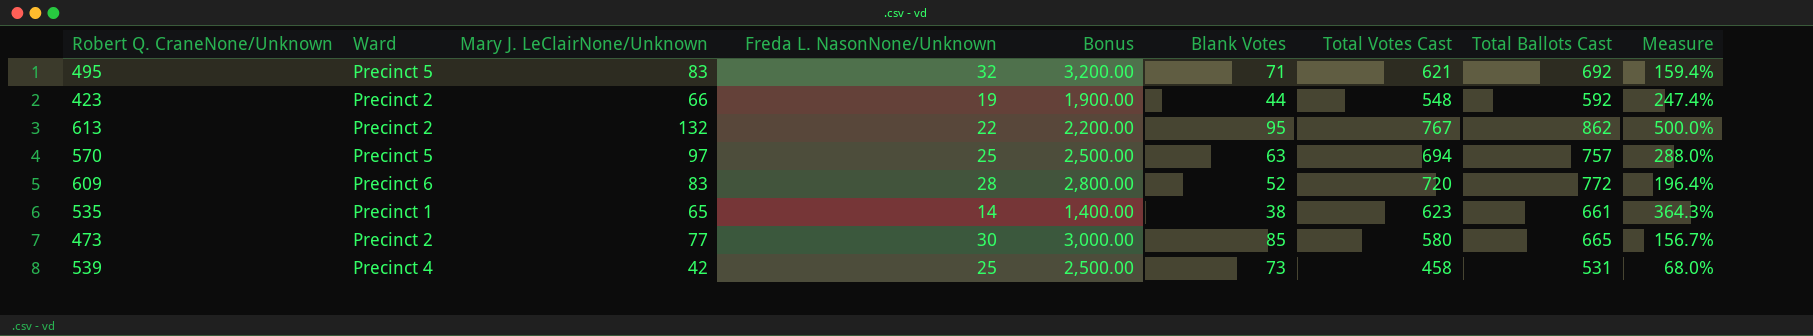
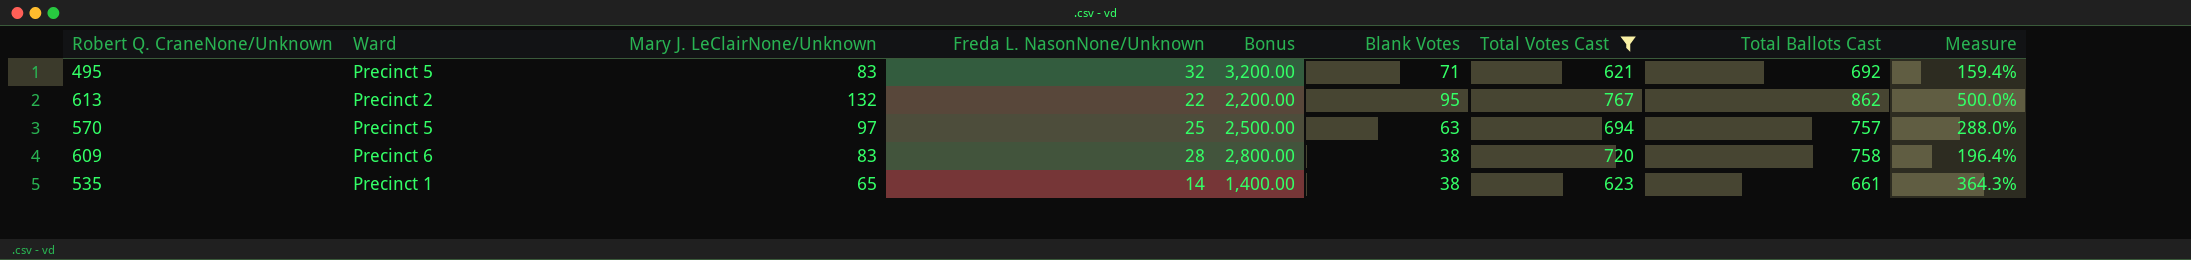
filter: none -> Total Votes Cast >= 621
609 | Blank Votes: 52 -> 38
609 | Total Ballots Cast: 772 -> 758

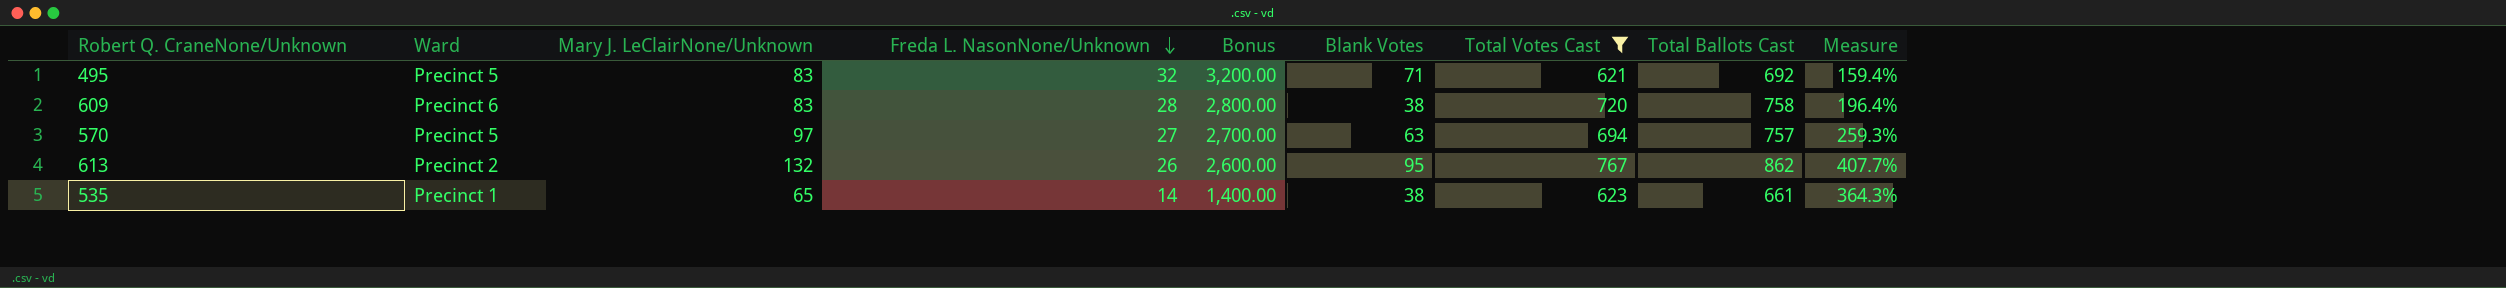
row order: none -> Freda L. NasonNone/Unknown descending
570 | Freda L. NasonNone/Unknown: 25 -> 27
570 | Bonus: 2,500.00 -> 2,700.00
570 | Measure: 288.0% -> 259.3%
613 | Freda L. NasonNone/Unknown: 22 -> 26
613 | Bonus: 2,200.00 -> 2,600.00
613 | Measure: 500.0% -> 407.7%

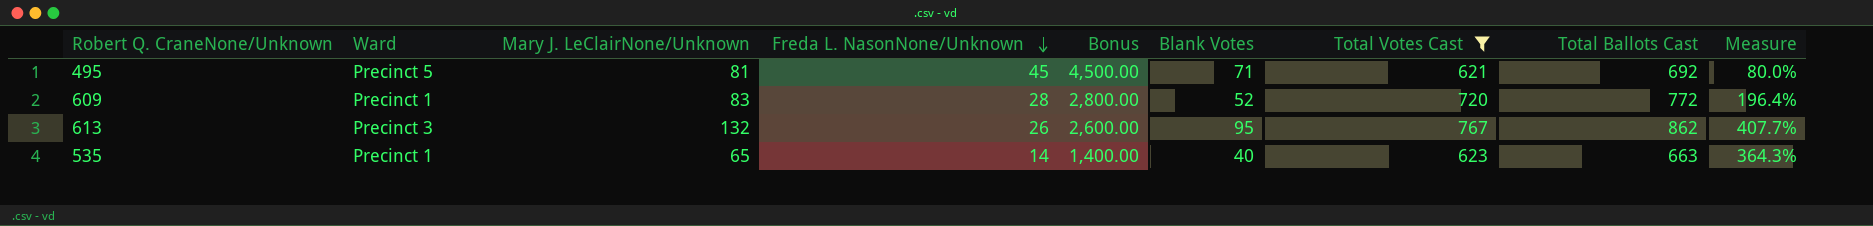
row 570: Precinct 5 | 97 | 27 | 2,700.00 | 63 | 694 | 757 | 259.3% -> none
495 | Mary J. LeClairNone/Unknown: 83 -> 81
495 | Freda L. NasonNone/Unknown: 32 -> 45
495 | Bonus: 3,200.00 -> 4,500.00
495 | Measure: 159.4% -> 80.0%
609 | Ward: Precinct 6 -> Precinct 1
609 | Blank Votes: 38 -> 52
609 | Total Ballots Cast: 758 -> 772
613 | Ward: Precinct 2 -> Precinct 3
535 | Blank Votes: 38 -> 40
535 | Total Ballots Cast: 661 -> 663

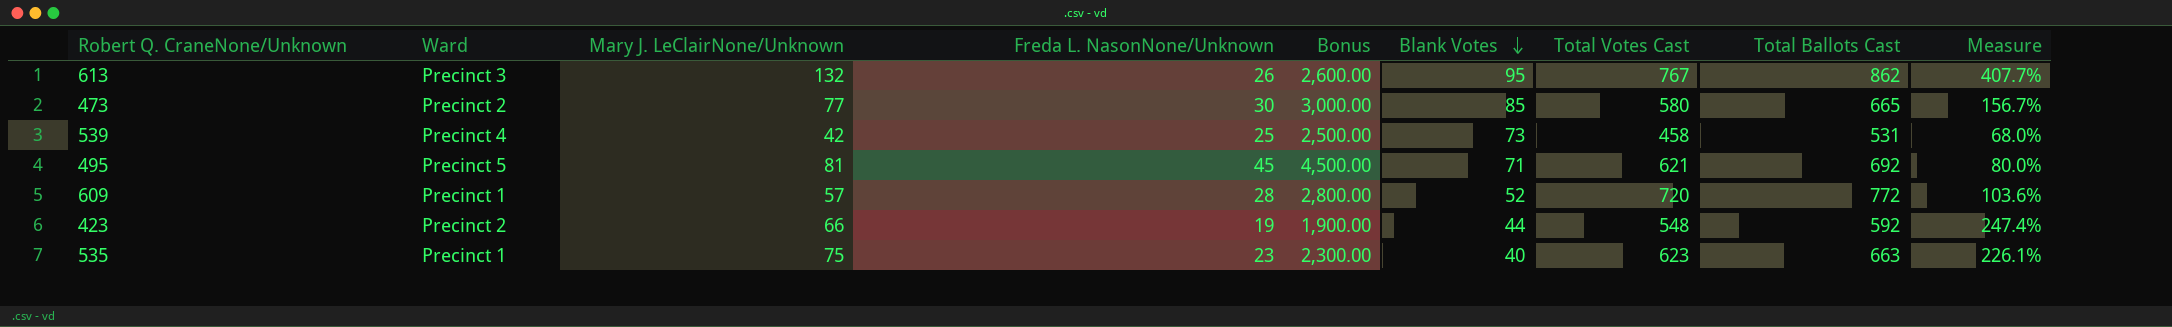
filter: Total Votes Cast >= 621 -> none
row order: Freda L. NasonNone/Unknown descending -> Blank Votes descending
609 | Mary J. LeClairNone/Unknown: 83 -> 57
609 | Measure: 196.4% -> 103.6%
535 | Mary J. LeClairNone/Unknown: 65 -> 75
535 | Freda L. NasonNone/Unknown: 14 -> 23
535 | Bonus: 1,400.00 -> 2,300.00
535 | Measure: 364.3% -> 226.1%

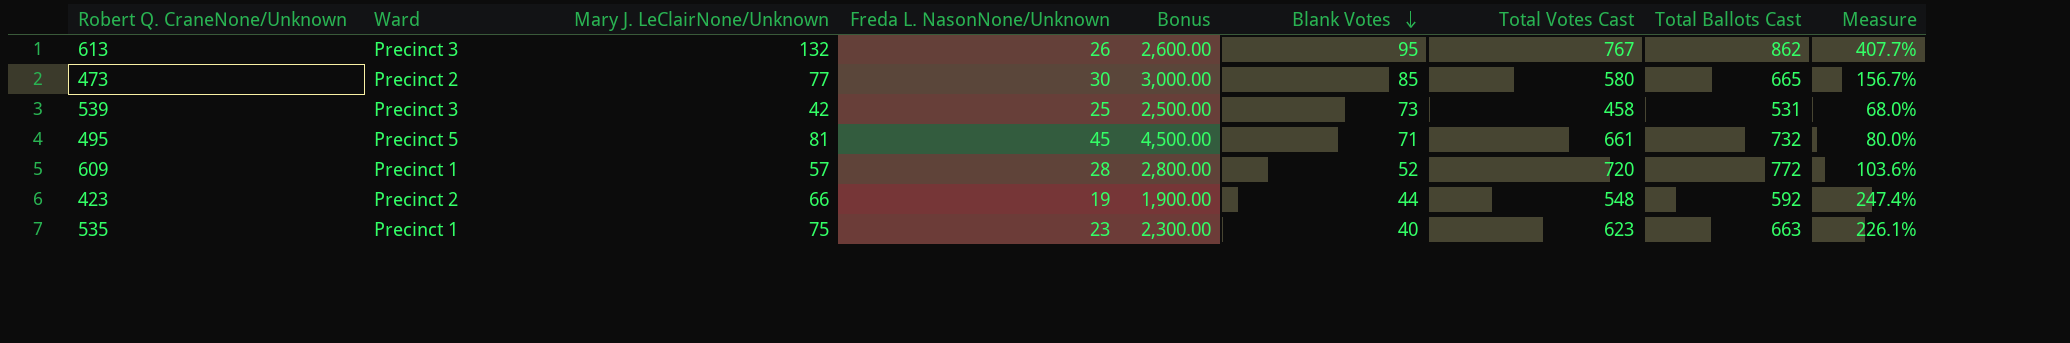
539 | Ward: Precinct 4 -> Precinct 3
495 | Total Votes Cast: 621 -> 661
495 | Total Ballots Cast: 692 -> 732

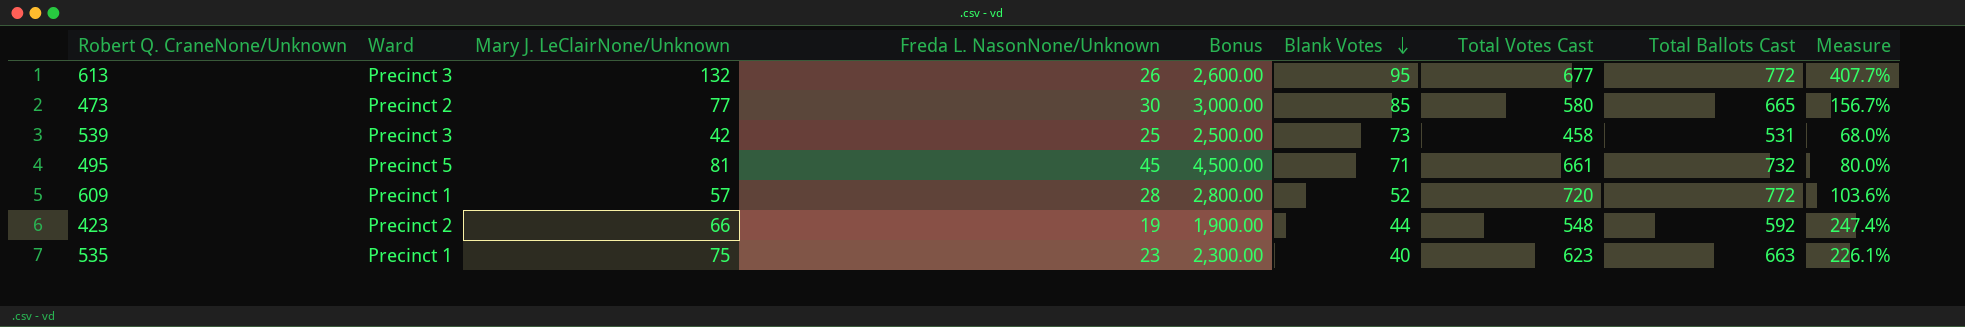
613 | Total Votes Cast: 767 -> 677
613 | Total Ballots Cast: 862 -> 772

